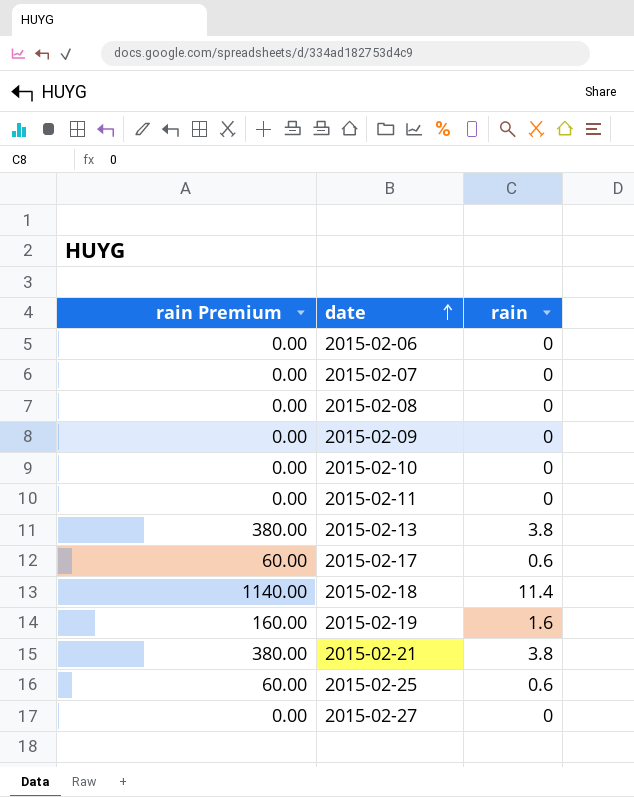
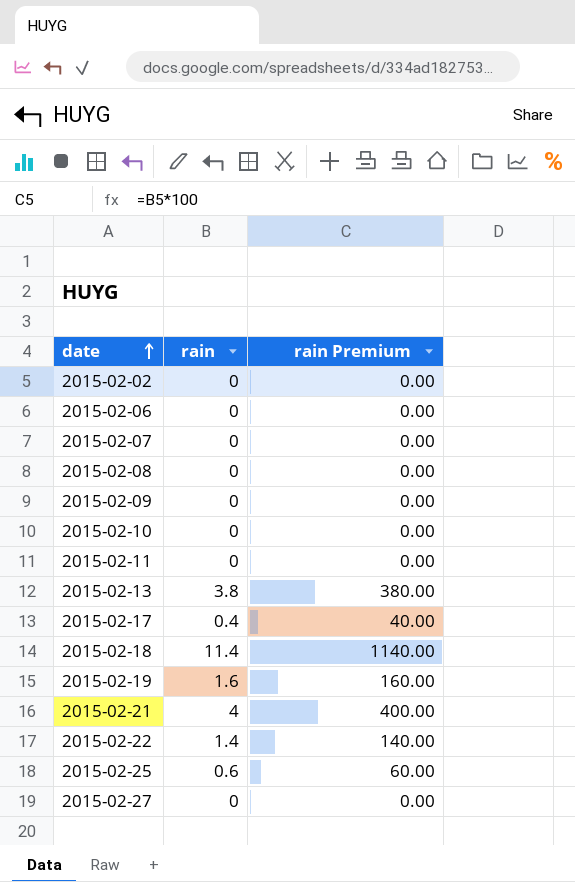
column rain Premium | position: 1 -> 3
row 2015-02-02: none -> 0 | 0.00
2015-02-17 | rain: 0.6 -> 0.4
2015-02-17 | rain Premium: 60.00 -> 40.00
2015-02-21 | rain: 3.8 -> 4
2015-02-21 | rain Premium: 380.00 -> 400.00
row 2015-02-22: none -> 1.4 | 140.00

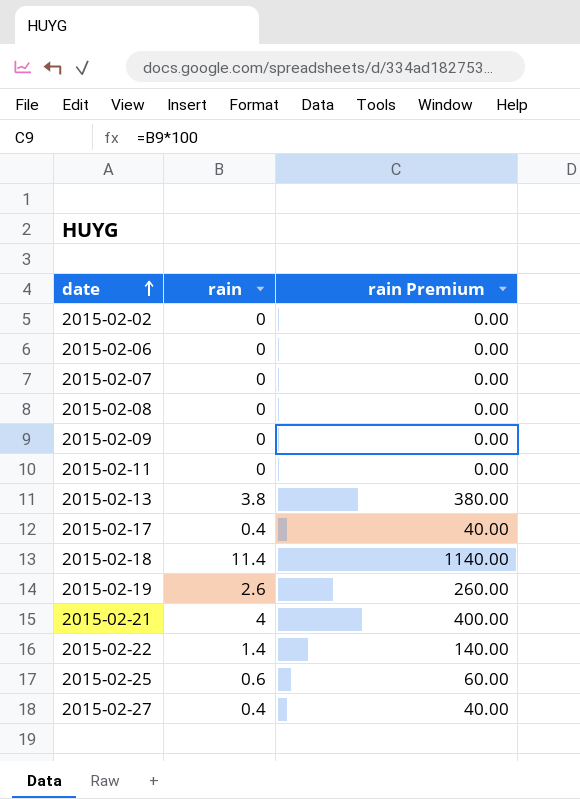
row 2015-02-10: 0 | 0.00 -> none
2015-02-19 | rain: 1.6 -> 2.6
2015-02-19 | rain Premium: 160.00 -> 260.00
2015-02-27 | rain: 0 -> 0.4
2015-02-27 | rain Premium: 0.00 -> 40.00

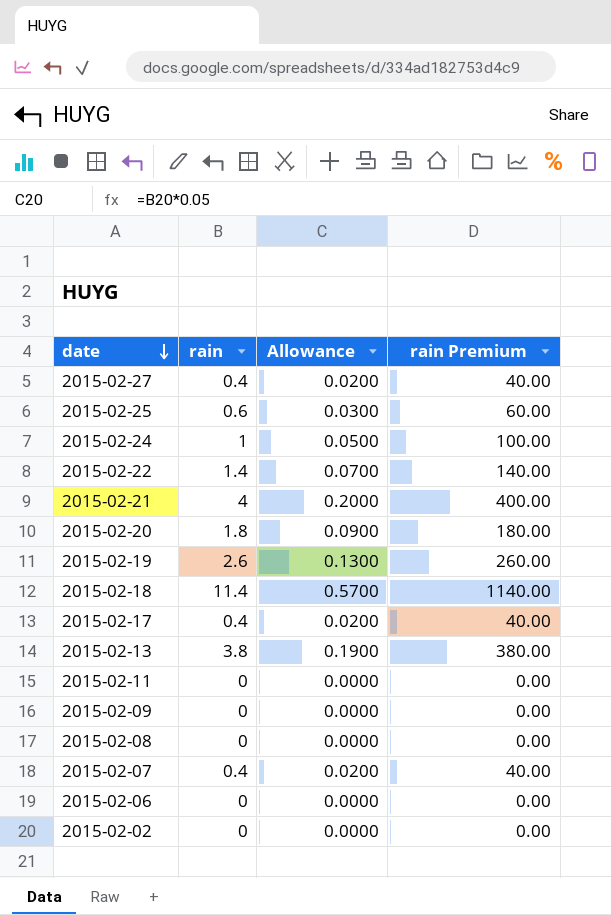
row order: date ascending -> date descending
column Allowance | formula: none -> [rain] * 0.05
row 2015-02-24: none -> 1 | 0.0500 | 100.00
row 2015-02-20: none -> 1.8 | 0.0900 | 180.00
2015-02-07 | rain: 0 -> 0.4
2015-02-07 | rain Premium: 0.00 -> 40.00

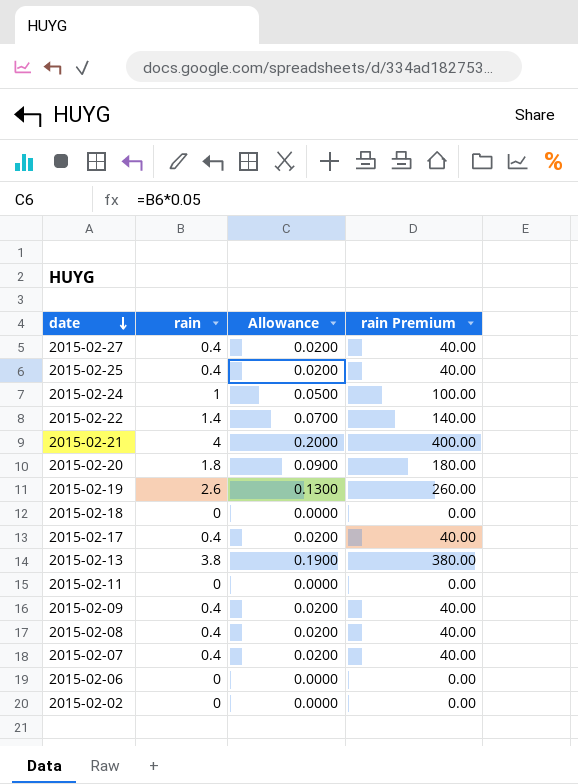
2015-02-25 | rain: 0.6 -> 0.4
2015-02-25 | Allowance: 0.0300 -> 0.0200
2015-02-25 | rain Premium: 60.00 -> 40.00
2015-02-18 | rain: 11.4 -> 0
2015-02-18 | Allowance: 0.5700 -> 0.0000
2015-02-18 | rain Premium: 1140.00 -> 0.00
2015-02-09 | rain: 0 -> 0.4
2015-02-09 | Allowance: 0.0000 -> 0.0200
2015-02-09 | rain Premium: 0.00 -> 40.00
2015-02-08 | rain: 0 -> 0.4
2015-02-08 | Allowance: 0.0000 -> 0.0200
2015-02-08 | rain Premium: 0.00 -> 40.00

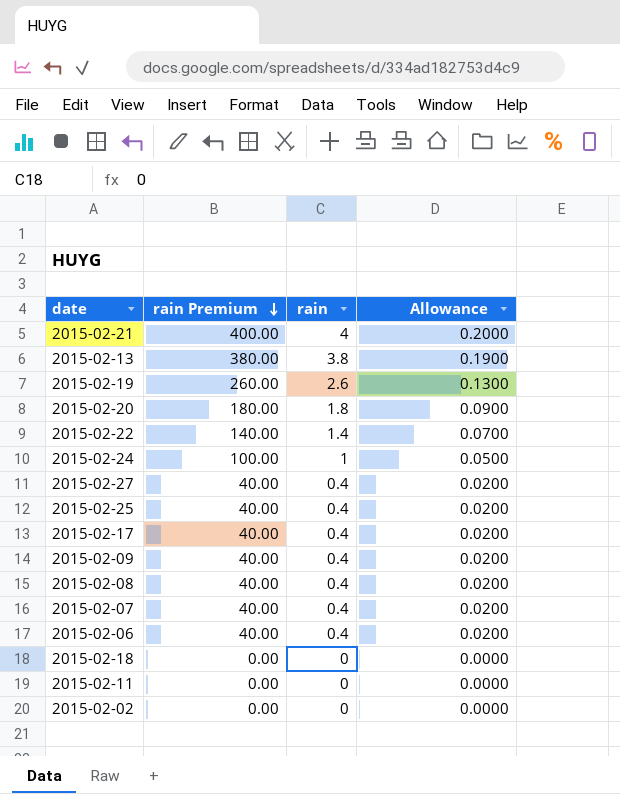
row order: date descending -> rain Premium descending
column rain Premium | position: 4 -> 2
2015-02-06 | rain Premium: 0.00 -> 40.00
2015-02-06 | rain: 0 -> 0.4
2015-02-06 | Allowance: 0.0000 -> 0.0200

